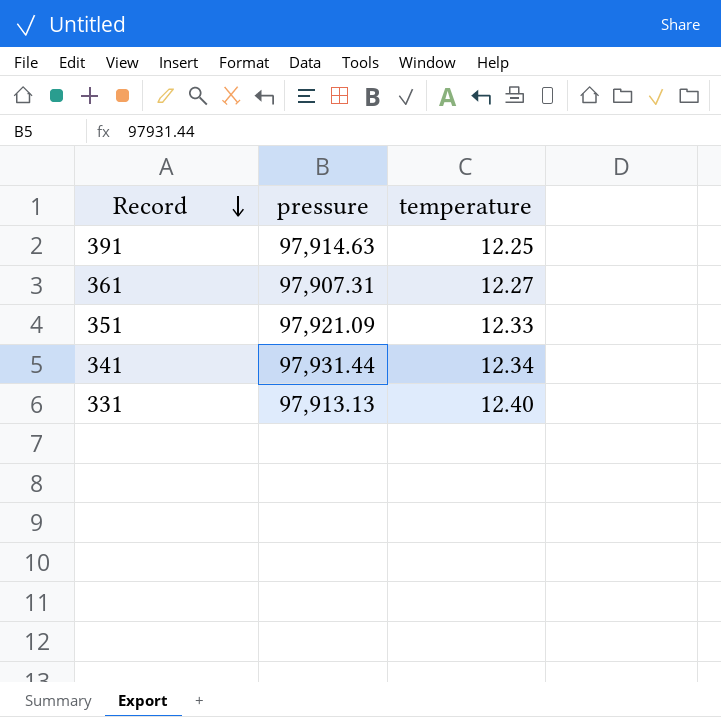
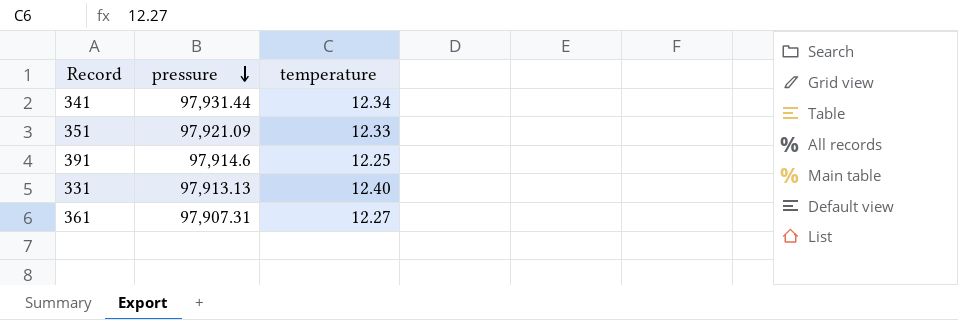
row order: Record descending -> pressure descending
391 | pressure: 97,914.63 -> 97,914.6

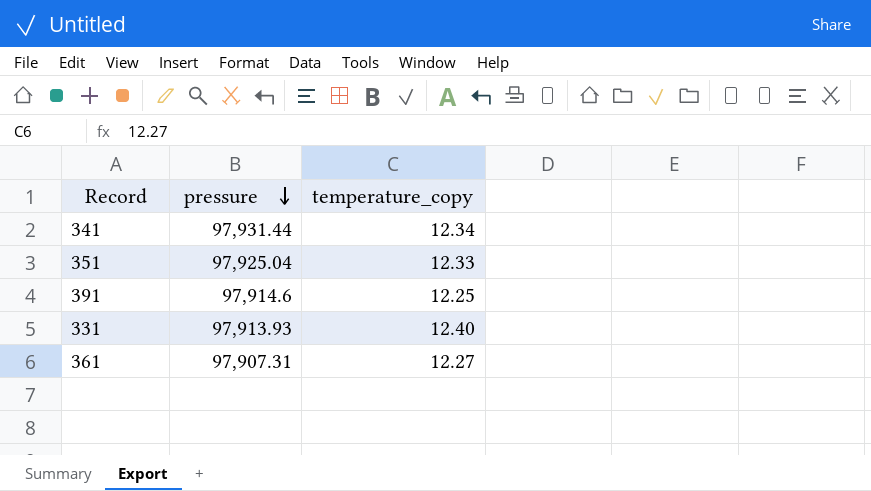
column name: temperature -> temperature_copy
351 | pressure: 97,921.09 -> 97,925.04
331 | pressure: 97,913.13 -> 97,913.93

